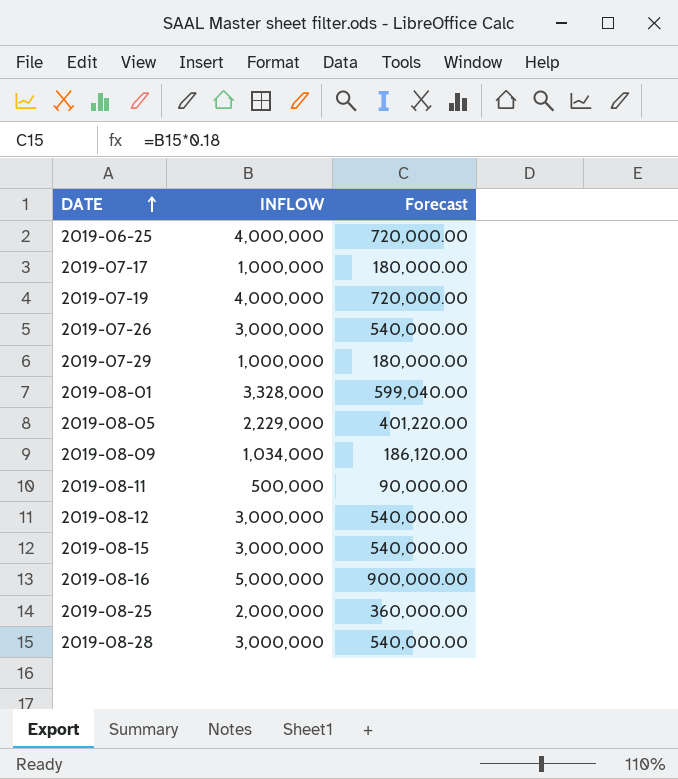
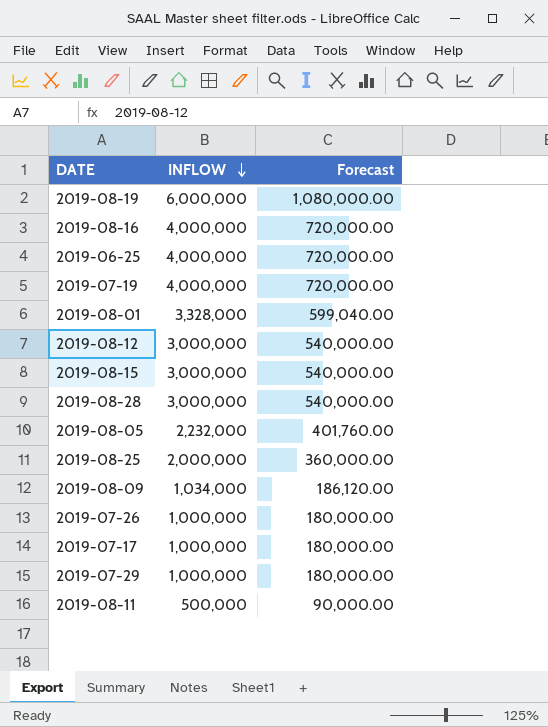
row order: DATE ascending -> INFLOW descending
row 2019-08-19: none -> 6,000,000 | 1,080,000.00
2019-08-16 | INFLOW: 5,000,000 -> 4,000,000
2019-08-16 | Forecast: 900,000.00 -> 720,000.00
2019-08-05 | INFLOW: 2,229,000 -> 2,232,000
2019-08-05 | Forecast: 401,220.00 -> 401,760.00
2019-07-26 | INFLOW: 3,000,000 -> 1,000,000
2019-07-26 | Forecast: 540,000.00 -> 180,000.00

